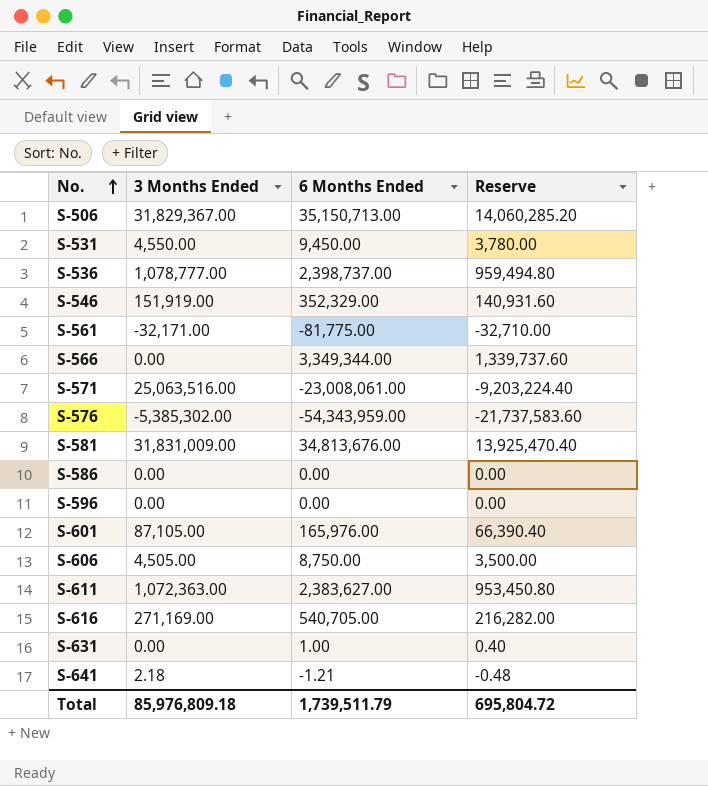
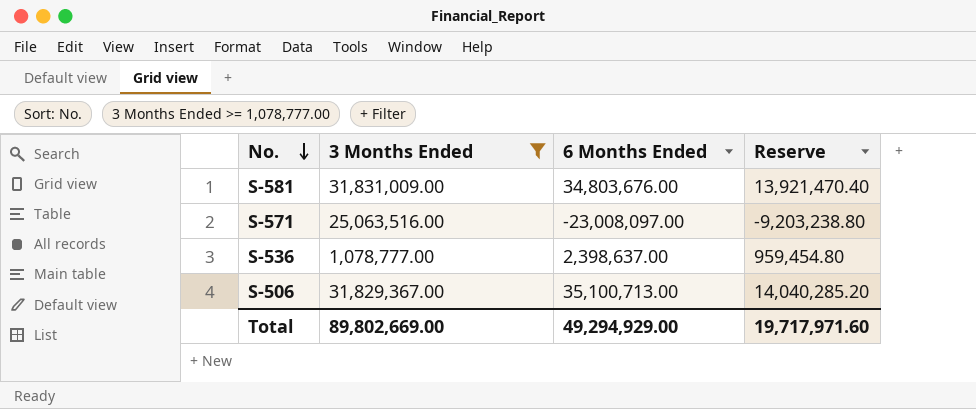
filter: none -> 3 Months Ended >= 1,078,777.00
row order: No. ascending -> No. descending
S-581 | 6 Months Ended: 34,813,676.00 -> 34,803,676.00
S-581 | Reserve: 13,925,470.40 -> 13,921,470.40
S-571 | 6 Months Ended: -23,008,061.00 -> -23,008,097.00
S-571 | Reserve: -9,203,224.40 -> -9,203,238.80
S-536 | 6 Months Ended: 2,398,737.00 -> 2,398,637.00
S-536 | Reserve: 959,494.80 -> 959,454.80
S-506 | 6 Months Ended: 35,150,713.00 -> 35,100,713.00
S-506 | Reserve: 14,060,285.20 -> 14,040,285.20
Total | 3 Months Ended: 85,976,809.18 -> 89,802,669.00
Total | 6 Months Ended: 1,739,511.79 -> 49,294,929.00
Total | Reserve: 695,804.72 -> 19,717,971.60

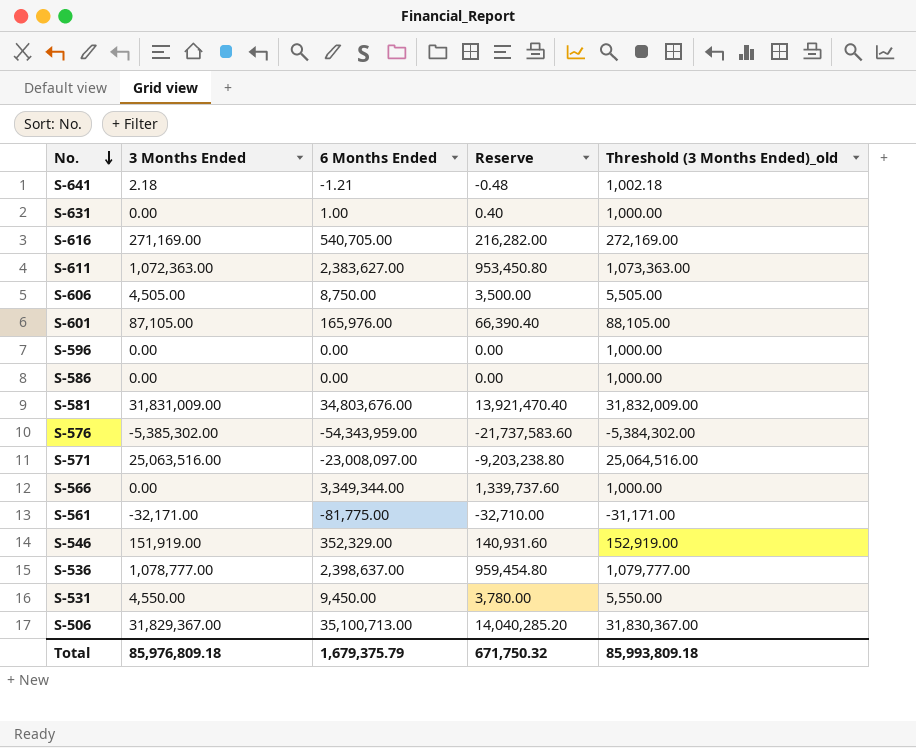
filter: 3 Months Ended >= 1,078,777.00 -> none
column Threshold (3 Months Ended)_old | formula: none -> [3 Months Ended] + 1000
Total | 3 Months Ended: 89,802,669.00 -> 85,976,809.18
Total | 6 Months Ended: 49,294,929.00 -> 1,679,375.79
Total | Reserve: 19,717,971.60 -> 671,750.32

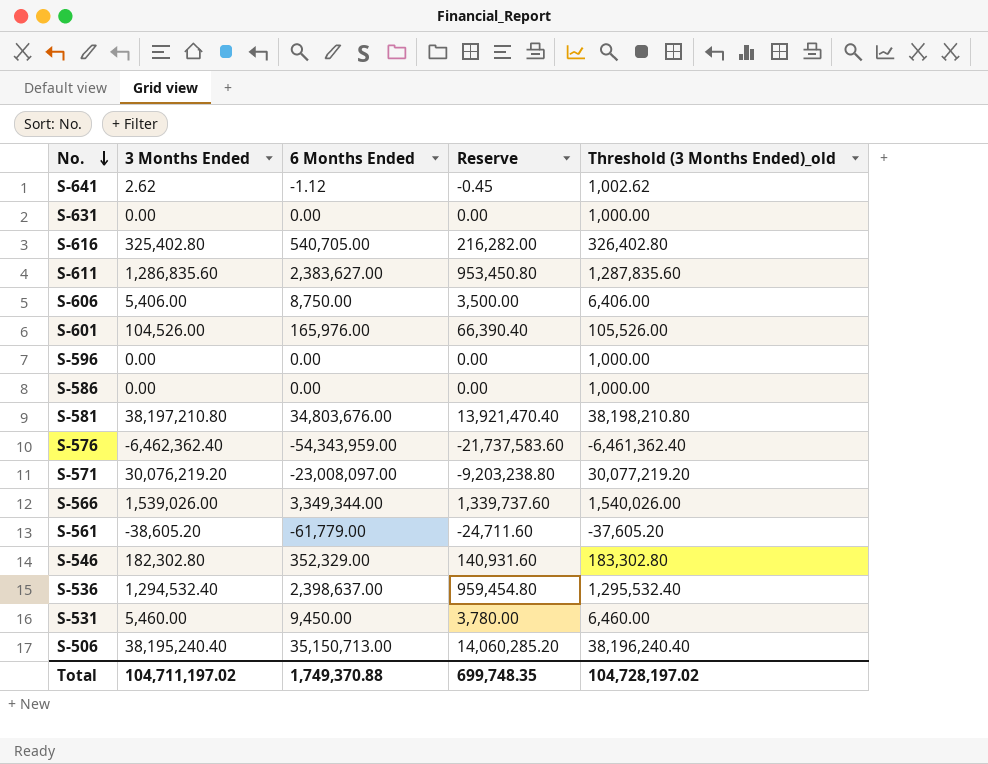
S-641 | 3 Months Ended: 2.18 -> 2.62
S-641 | 6 Months Ended: -1.21 -> -1.12
S-641 | Reserve: -0.48 -> -0.45
S-641 | Threshold (3 Months Ended)_old: 1,002.18 -> 1,002.62
S-631 | 6 Months Ended: 1.00 -> 0.00
S-631 | Reserve: 0.40 -> 0.00
S-616 | 3 Months Ended: 271,169.00 -> 325,402.80
S-616 | Threshold (3 Months Ended)_old: 272,169.00 -> 326,402.80
S-611 | 3 Months Ended: 1,072,363.00 -> 1,286,835.60
S-611 | Threshold (3 Months Ended)_old: 1,073,363.00 -> 1,287,835.60
S-606 | 3 Months Ended: 4,505.00 -> 5,406.00
S-606 | Threshold (3 Months Ended)_old: 5,505.00 -> 6,406.00
S-601 | 3 Months Ended: 87,105.00 -> 104,526.00
S-601 | Threshold (3 Months Ended)_old: 88,105.00 -> 105,526.00
S-581 | 3 Months Ended: 31,831,009.00 -> 38,197,210.80
S-581 | Threshold (3 Months Ended)_old: 31,832,009.00 -> 38,198,210.80
S-576 | 3 Months Ended: -5,385,302.00 -> -6,462,362.40
S-576 | Threshold (3 Months Ended)_old: -5,384,302.00 -> -6,461,362.40
S-571 | 3 Months Ended: 25,063,516.00 -> 30,076,219.20
S-571 | Threshold (3 Months Ended)_old: 25,064,516.00 -> 30,077,219.20
S-566 | 3 Months Ended: 0.00 -> 1,539,026.00
S-566 | Threshold (3 Months Ended)_old: 1,000.00 -> 1,540,026.00
S-561 | 3 Months Ended: -32,171.00 -> -38,605.20
S-561 | 6 Months Ended: -81,775.00 -> -61,779.00
S-561 | Reserve: -32,710.00 -> -24,711.60
S-561 | Threshold (3 Months Ended)_old: -31,171.00 -> -37,605.20
S-546 | 3 Months Ended: 151,919.00 -> 182,302.80
S-546 | Threshold (3 Months Ended)_old: 152,919.00 -> 183,302.80
S-536 | 3 Months Ended: 1,078,777.00 -> 1,294,532.40
S-536 | Threshold (3 Months Ended)_old: 1,079,777.00 -> 1,295,532.40
S-531 | 3 Months Ended: 4,550.00 -> 5,460.00
S-531 | Threshold (3 Months Ended)_old: 5,550.00 -> 6,460.00
S-506 | 3 Months Ended: 31,829,367.00 -> 38,195,240.40
S-506 | 6 Months Ended: 35,100,713.00 -> 35,150,713.00
S-506 | Reserve: 14,040,285.20 -> 14,060,285.20
S-506 | Threshold (3 Months Ended)_old: 31,830,367.00 -> 38,196,240.40
Total | 3 Months Ended: 85,976,809.18 -> 104,711,197.02
Total | 6 Months Ended: 1,679,375.79 -> 1,749,370.88
Total | Reserve: 671,750.32 -> 699,748.35
Total | Threshold (3 Months Ended)_old: 85,993,809.18 -> 104,728,197.02

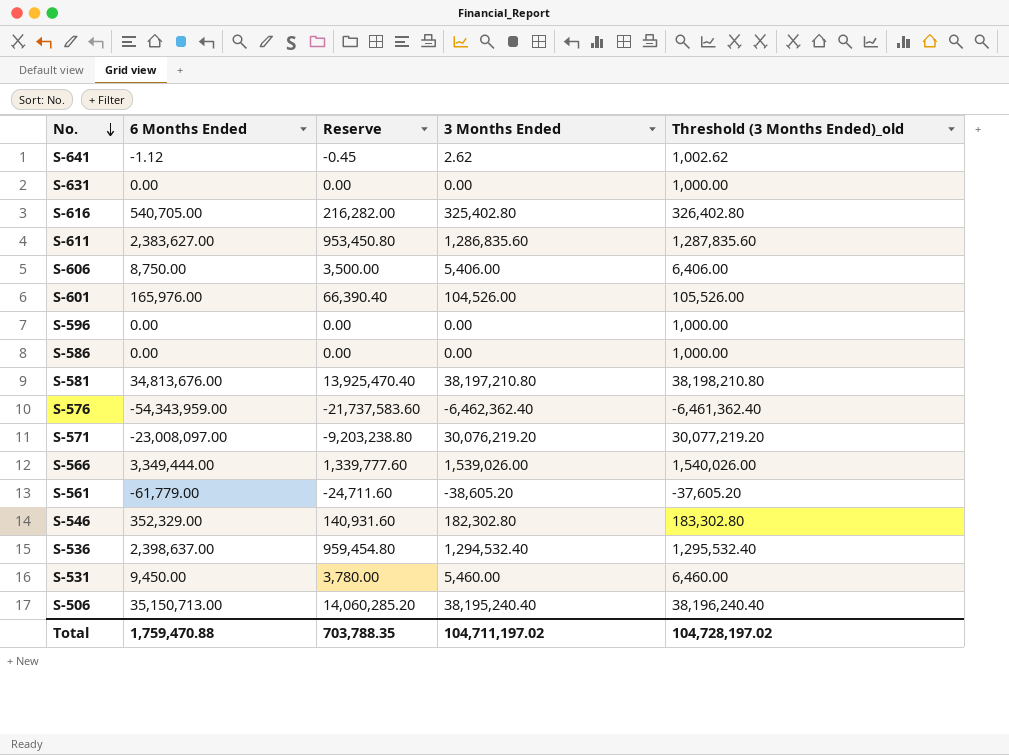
column 3 Months Ended | position: 2 -> 4
S-581 | 6 Months Ended: 34,803,676.00 -> 34,813,676.00
S-581 | Reserve: 13,921,470.40 -> 13,925,470.40
S-566 | 6 Months Ended: 3,349,344.00 -> 3,349,444.00
S-566 | Reserve: 1,339,737.60 -> 1,339,777.60
Total | 6 Months Ended: 1,749,370.88 -> 1,759,470.88
Total | Reserve: 699,748.35 -> 703,788.35

